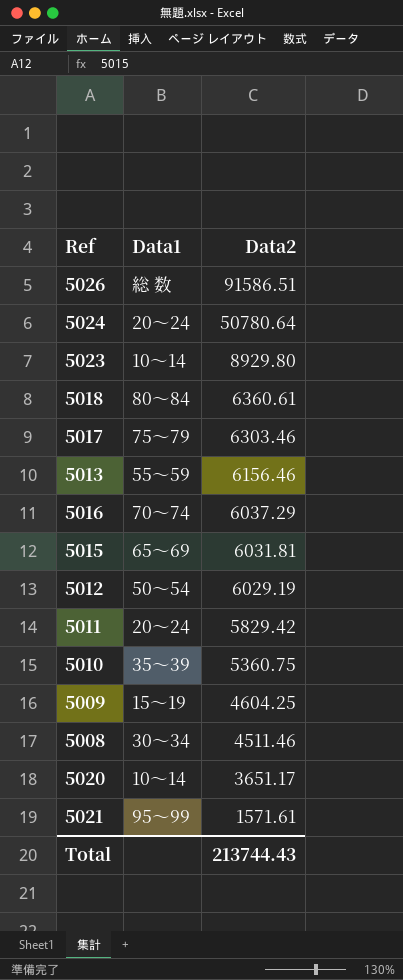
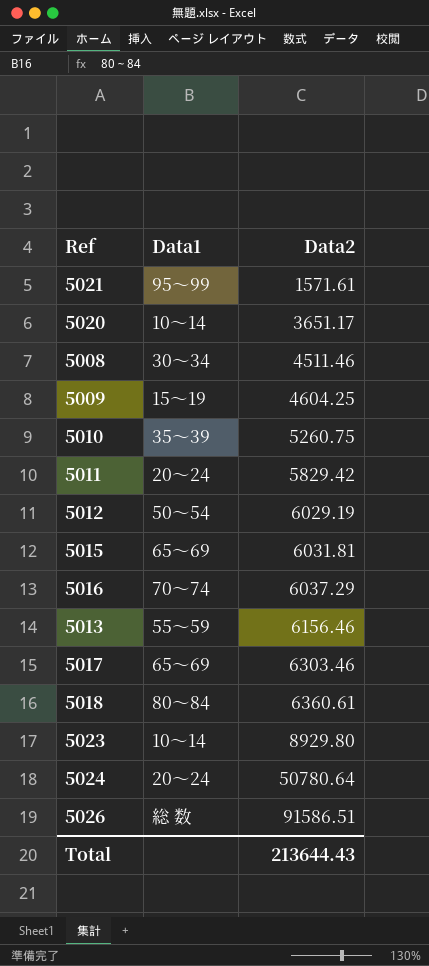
row order: Data2 descending -> Data2 ascending
5010 | Data2: 5360.75 -> 5260.75
5017 | Data1: 75～79 -> 65～69
Total | Data2: 213744.43 -> 213644.43

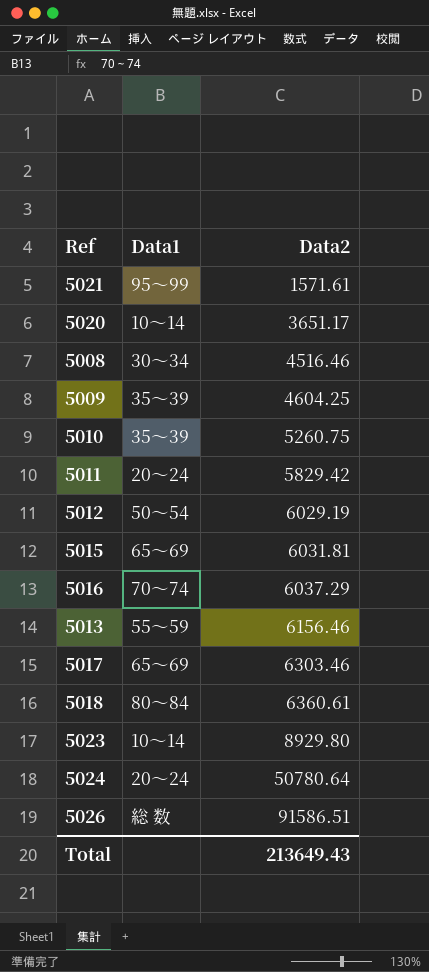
5008 | Data2: 4511.46 -> 4516.46
5009 | Data1: 15～19 -> 35～39
Total | Data2: 213644.43 -> 213649.43

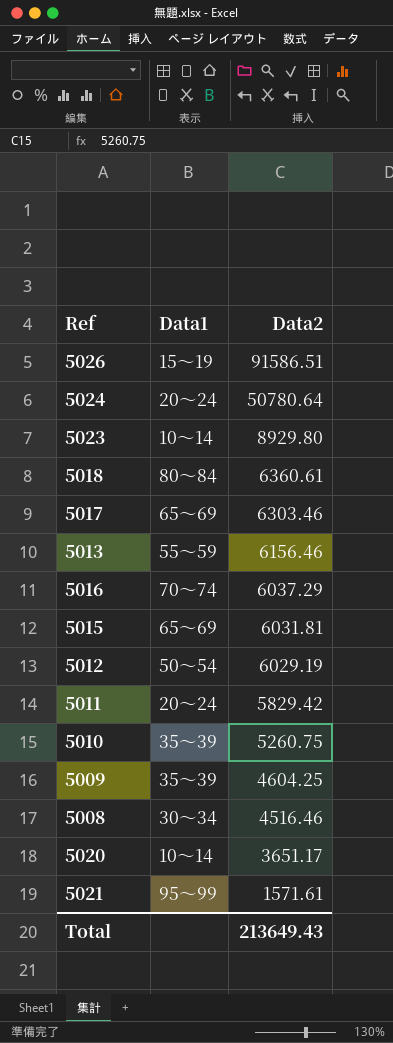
row order: Data2 ascending -> Data2 descending
5026 | Data1: 総 数 -> 15～19

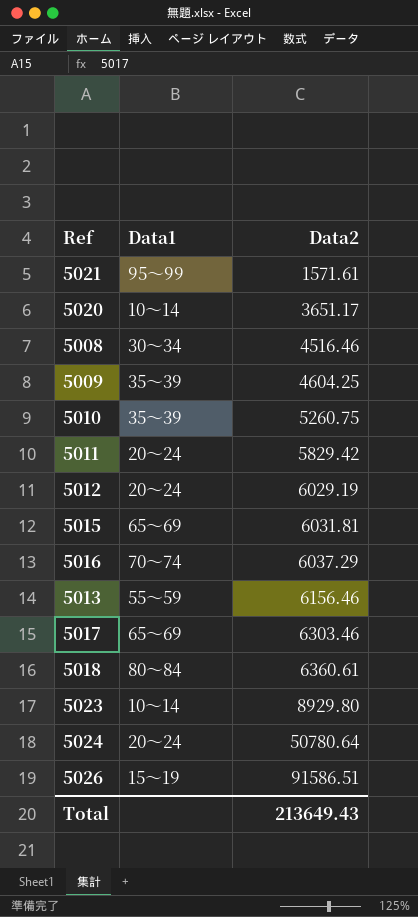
row order: Data2 descending -> Data2 ascending
5012 | Data1: 50～54 -> 20～24

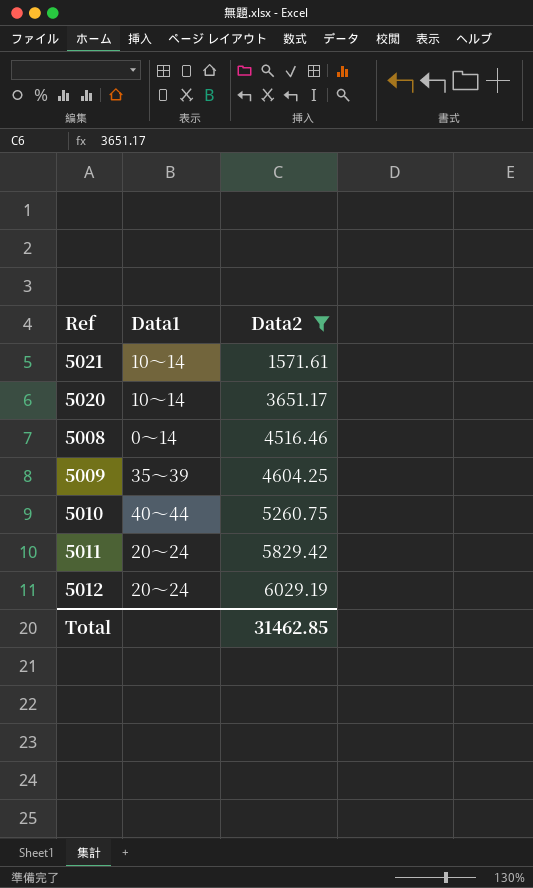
filter: none -> Data2 <= 6029.19
5021 | Data1: 95～99 -> 10～14
5008 | Data1: 30～34 -> 0～14
5010 | Data1: 35～39 -> 40～44
Total | Data2: 213649.43 -> 31462.85

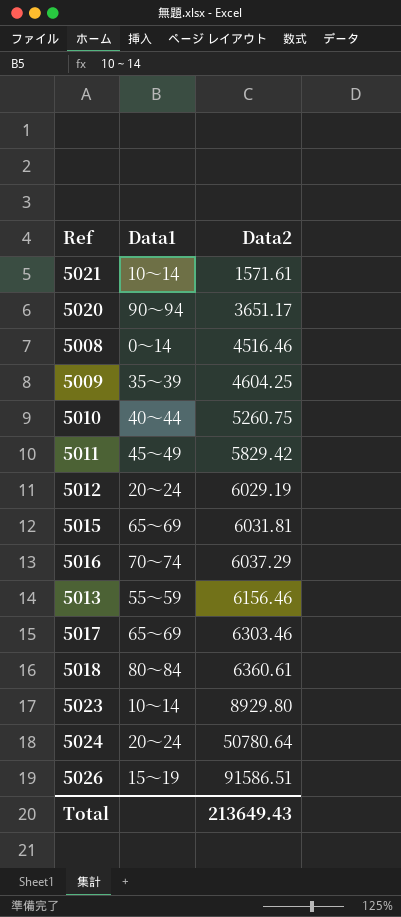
filter: Data2 <= 6029.19 -> none
5020 | Data1: 10～14 -> 90～94
5011 | Data1: 20～24 -> 45～49
Total | Data2: 31462.85 -> 213649.43

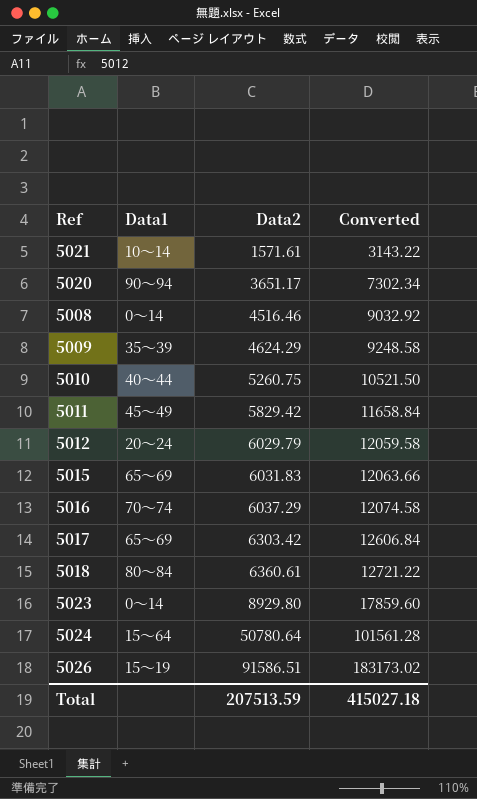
column Converted | formula: none -> [Data2] * 2
row 5013: 55～59 | 6156.46 -> none
5009 | Data2: 4604.25 -> 4624.29
5012 | Data2: 6029.19 -> 6029.79
5015 | Data2: 6031.81 -> 6031.83
5017 | Data2: 6303.46 -> 6303.42
5023 | Data1: 10～14 -> 0～14
5024 | Data1: 20～24 -> 15～64
Total | Data2: 213649.43 -> 207513.59

